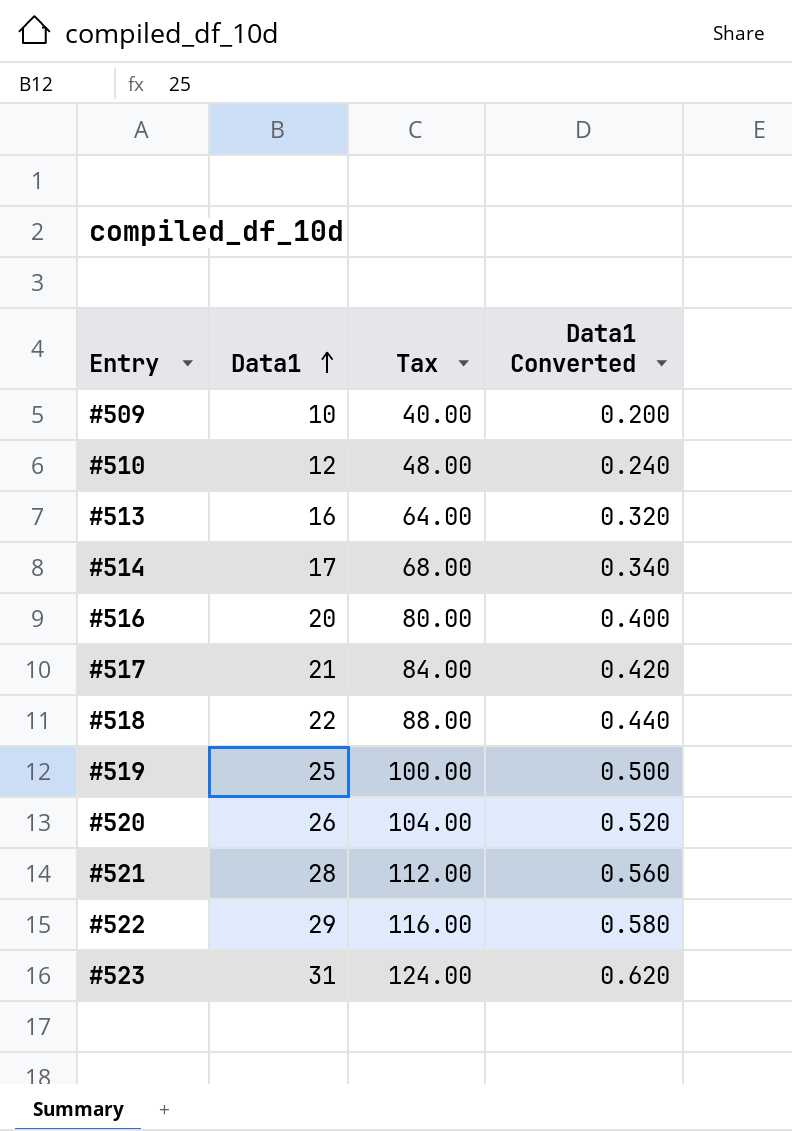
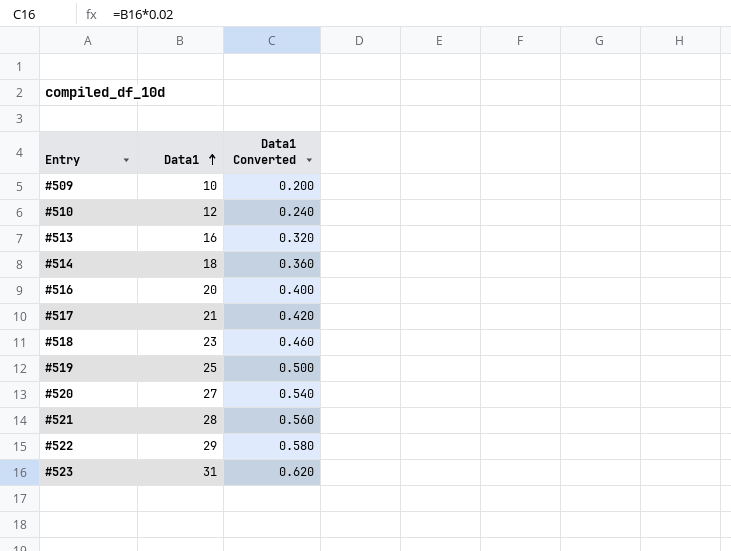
column Tax | formula: [Data1] * 4 -> none
#514 | Data1: 17 -> 18
#514 | Data1 Converted: 0.340 -> 0.360
#518 | Data1: 22 -> 23
#518 | Data1 Converted: 0.440 -> 0.460
#520 | Data1: 26 -> 27
#520 | Data1 Converted: 0.520 -> 0.540

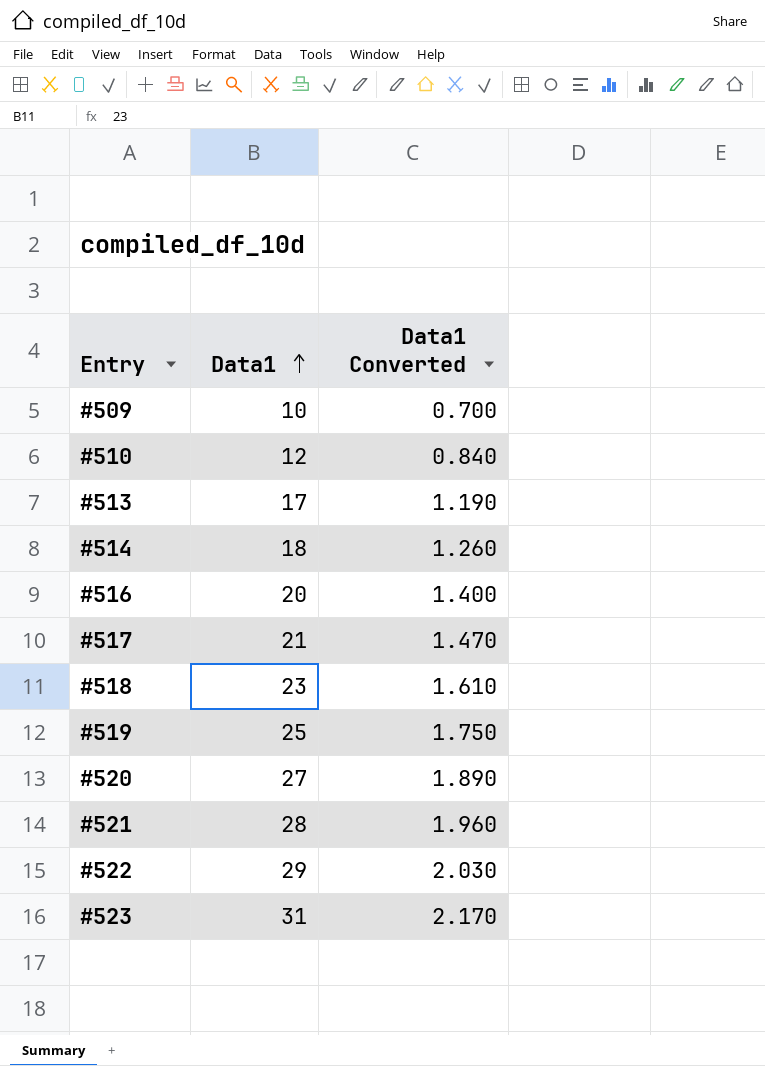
column Data1 Converted | formula: [Data1] * 0.02 -> [Data1] * 0.07
#513 | Data1: 16 -> 17

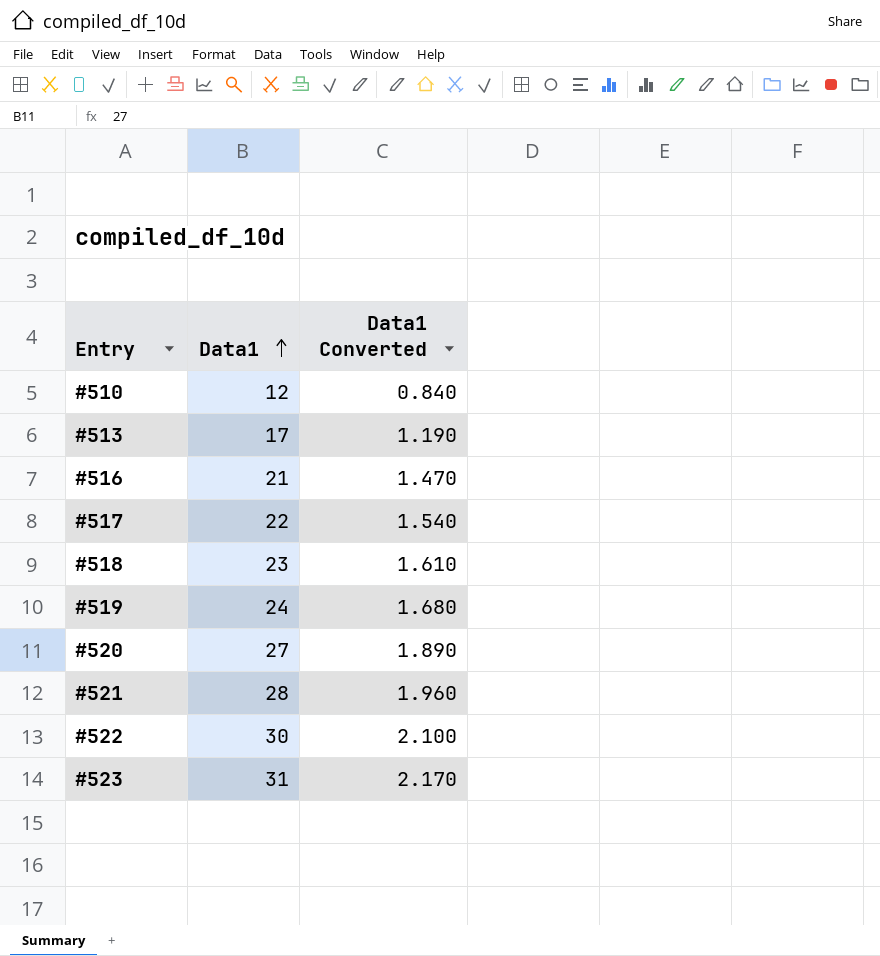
row #509: 10 | 0.700 -> none
row #514: 18 | 1.260 -> none
#516 | Data1: 20 -> 21
#516 | Data1 Converted: 1.400 -> 1.470
#517 | Data1: 21 -> 22
#517 | Data1 Converted: 1.470 -> 1.540
#519 | Data1: 25 -> 24
#519 | Data1 Converted: 1.750 -> 1.680
#522 | Data1: 29 -> 30
#522 | Data1 Converted: 2.030 -> 2.100

